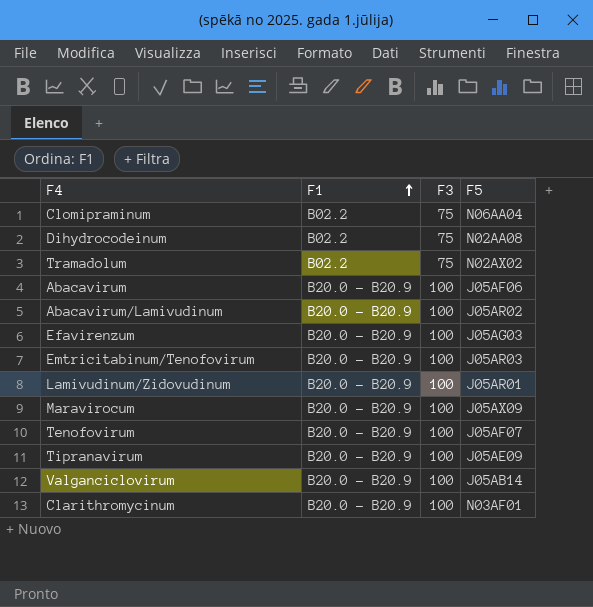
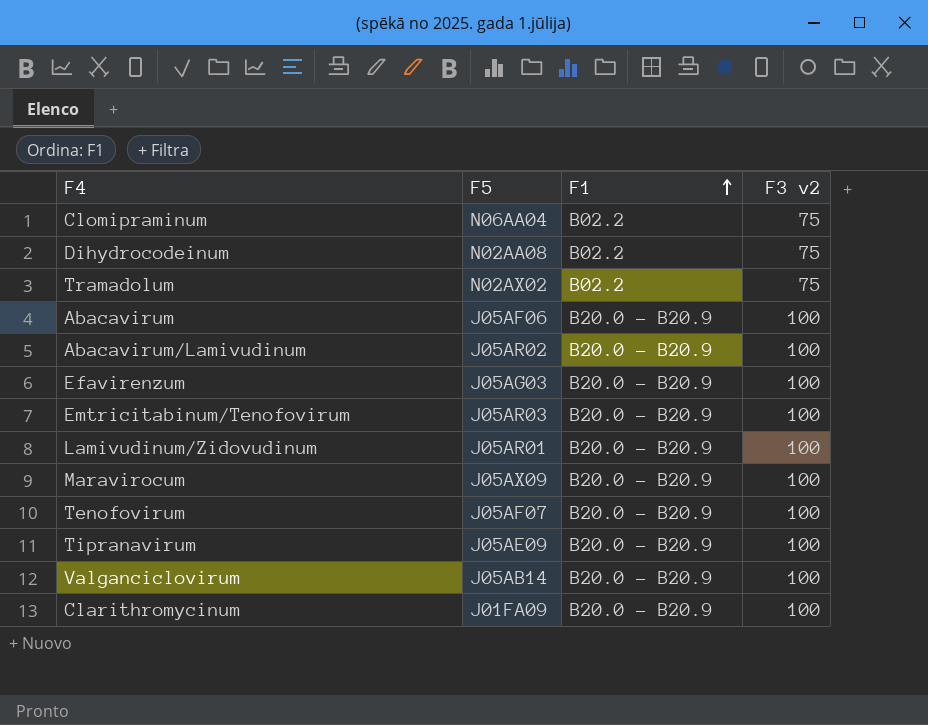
column F5 | position: 4 -> 2
column name: F3 -> F3 v2
Clarithromycinum | F5: N03AF01 -> J01FA09

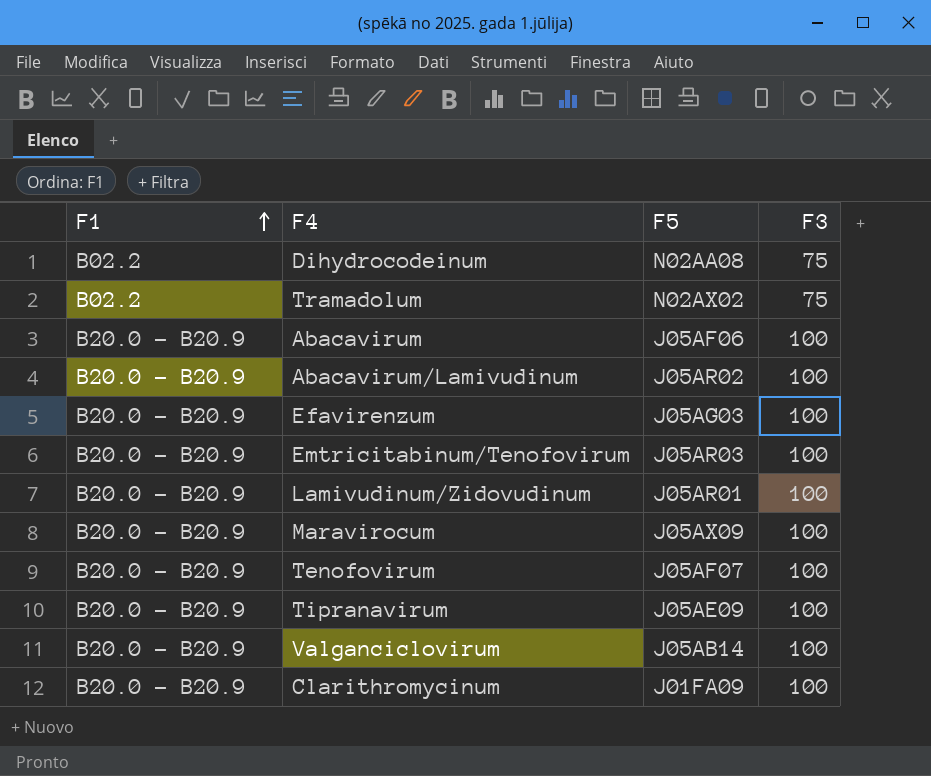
column F1 | position: 3 -> 1
column name: F3 v2 -> F3
row Clomipraminum: N06AA04 | B02.2 | 75 -> none

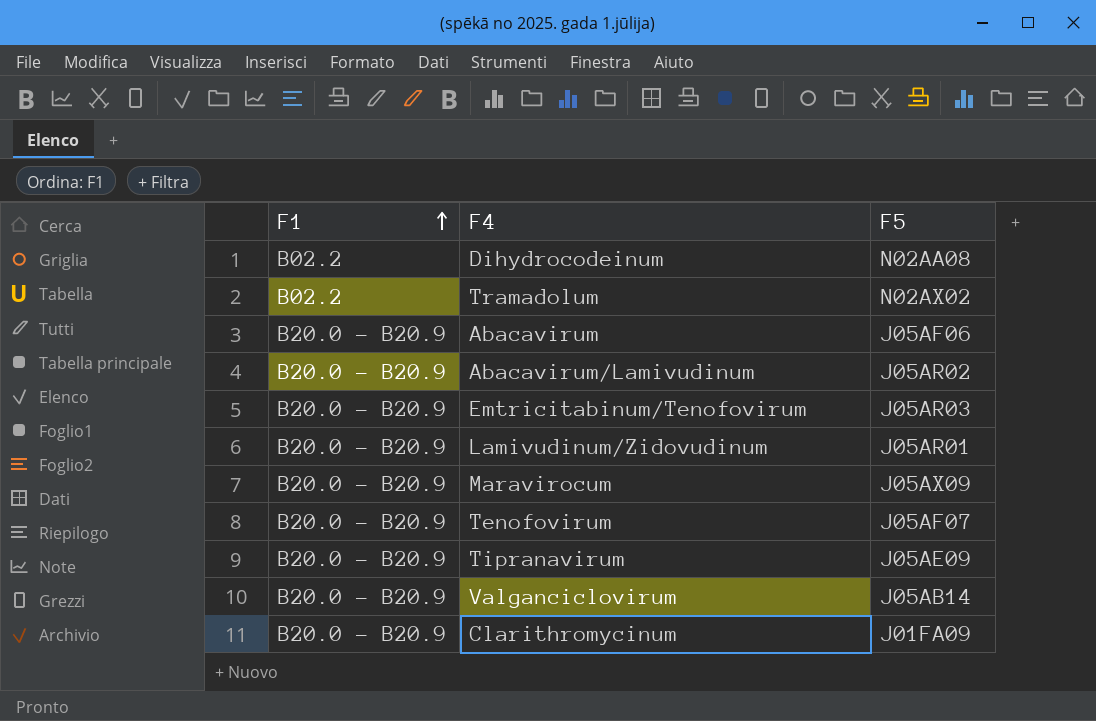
column F3 | position: 4 -> none
row Efavirenzum: B20.0 - B20.9 | J05AG03 | 100 -> none

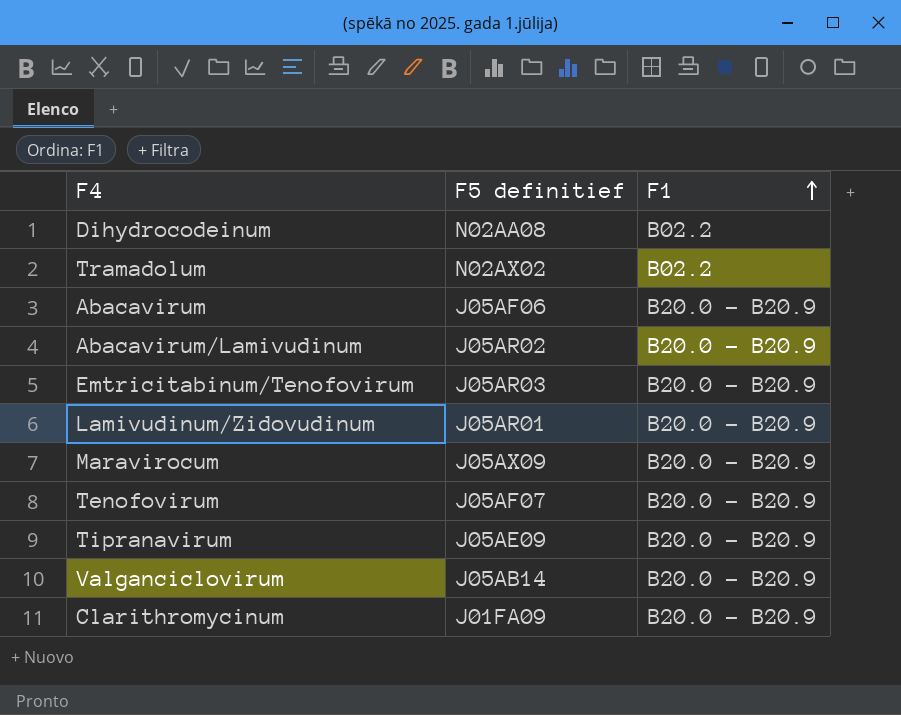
column name: F5 -> F5 definitief
column F1 | position: 1 -> 3

